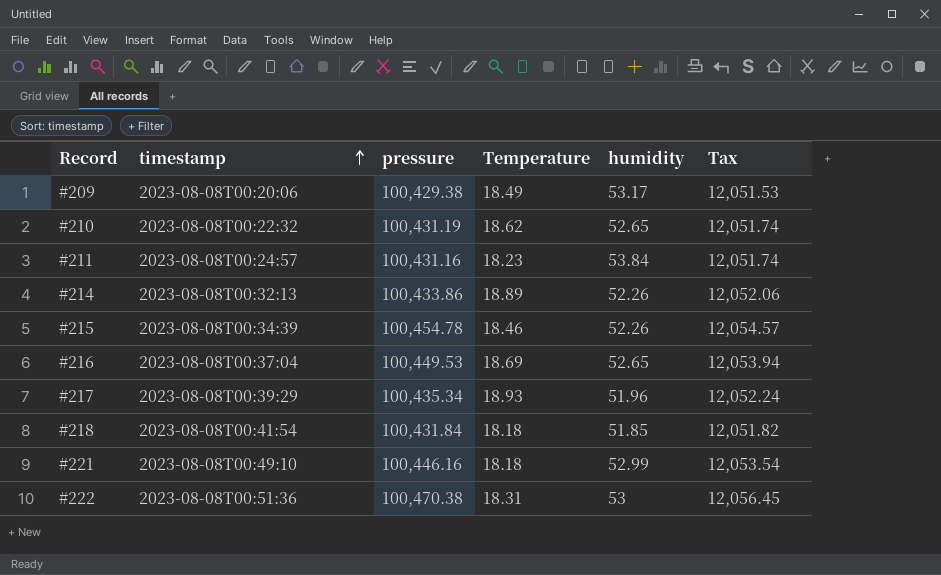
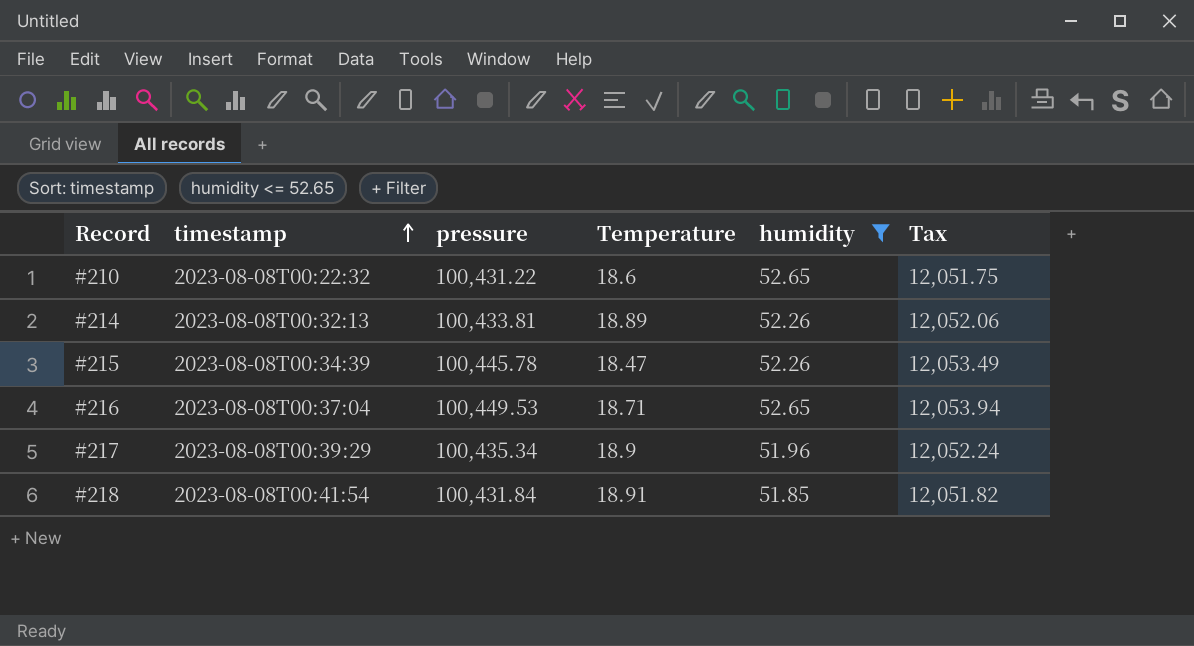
filter: none -> humidity <= 52.65
#210 | pressure: 100,431.19 -> 100,431.22
#210 | Temperature: 18.62 -> 18.6
#210 | Tax: 12,051.74 -> 12,051.75
#214 | pressure: 100,433.86 -> 100,433.81
#215 | pressure: 100,454.78 -> 100,445.78
#215 | Temperature: 18.46 -> 18.47
#215 | Tax: 12,054.57 -> 12,053.49
#216 | Temperature: 18.69 -> 18.71
#217 | Temperature: 18.93 -> 18.9
#218 | Temperature: 18.18 -> 18.91

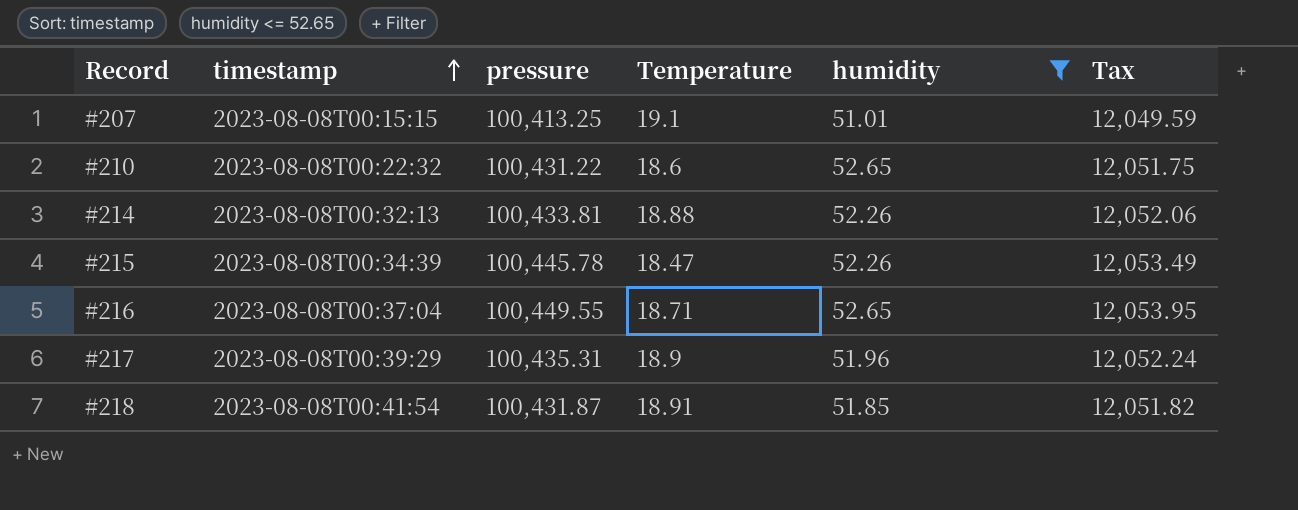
row #207: none -> 2023-08-08T00:15:15 | 100,413.25 | 19.1 | 51.01 | 12,049.59
#214 | Temperature: 18.89 -> 18.88
#216 | pressure: 100,449.53 -> 100,449.55
#216 | Tax: 12,053.94 -> 12,053.95
#217 | pressure: 100,435.34 -> 100,435.31
#218 | pressure: 100,431.84 -> 100,431.87

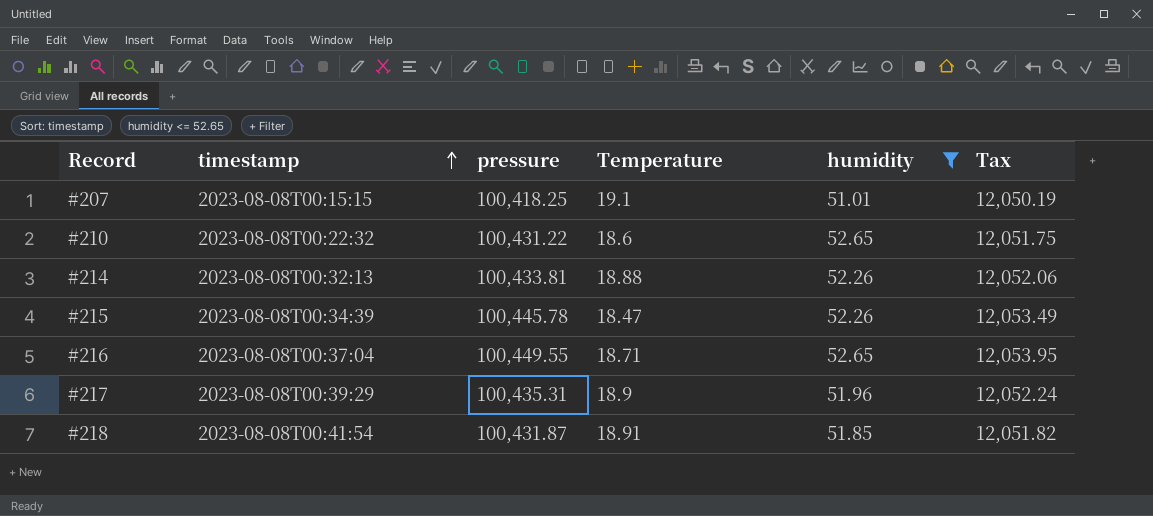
#207 | pressure: 100,413.25 -> 100,418.25
#207 | Tax: 12,049.59 -> 12,050.19

